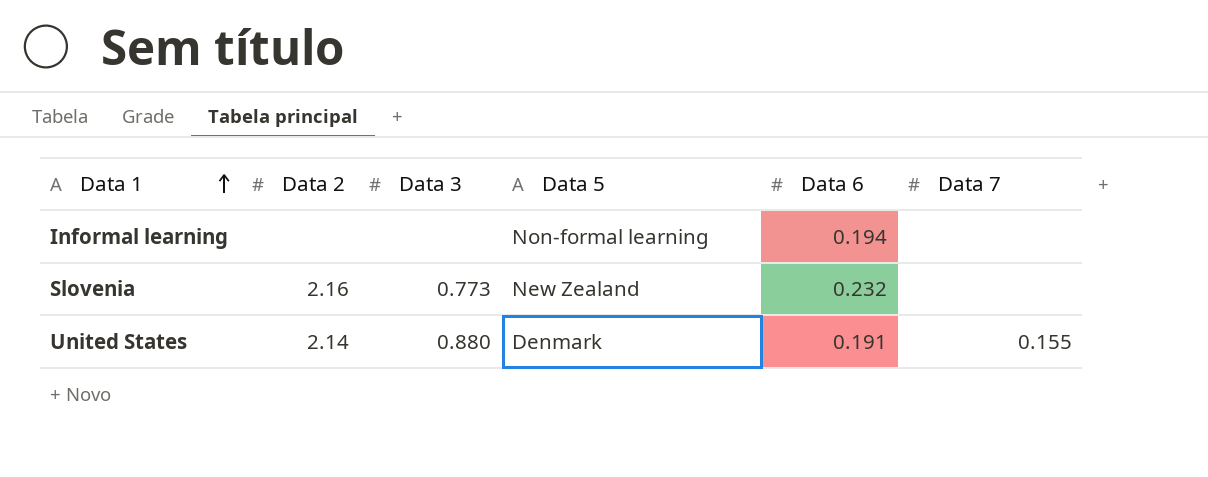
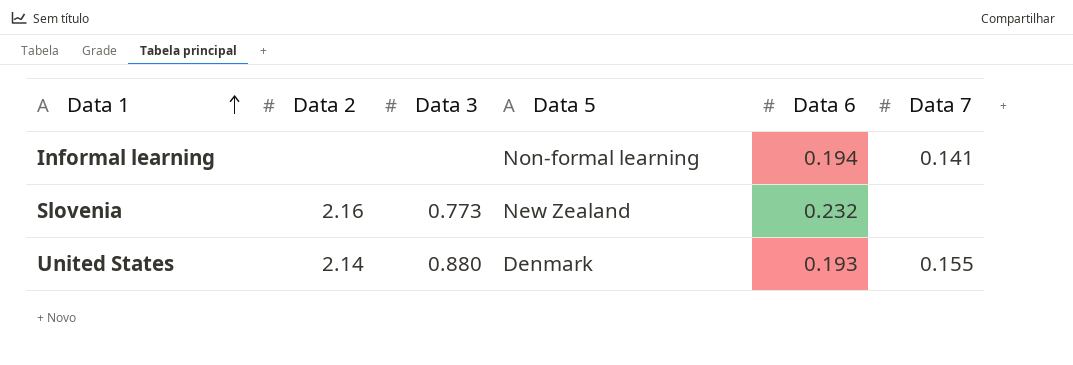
Informal learning | Data 7: none -> 0.141
United States | Data 6: 0.191 -> 0.193

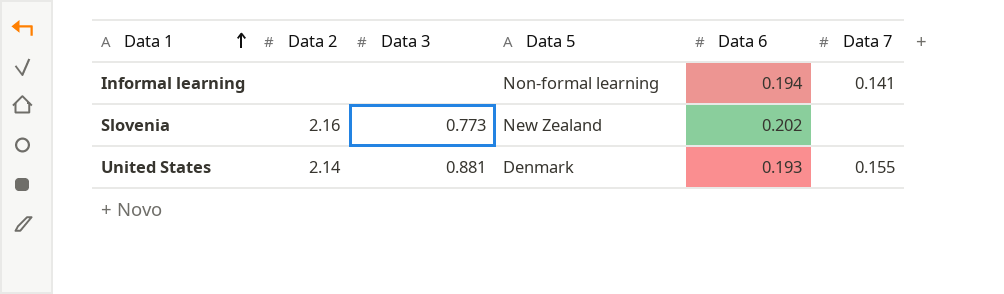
Slovenia | Data 6: 0.232 -> 0.202
United States | Data 3: 0.880 -> 0.881

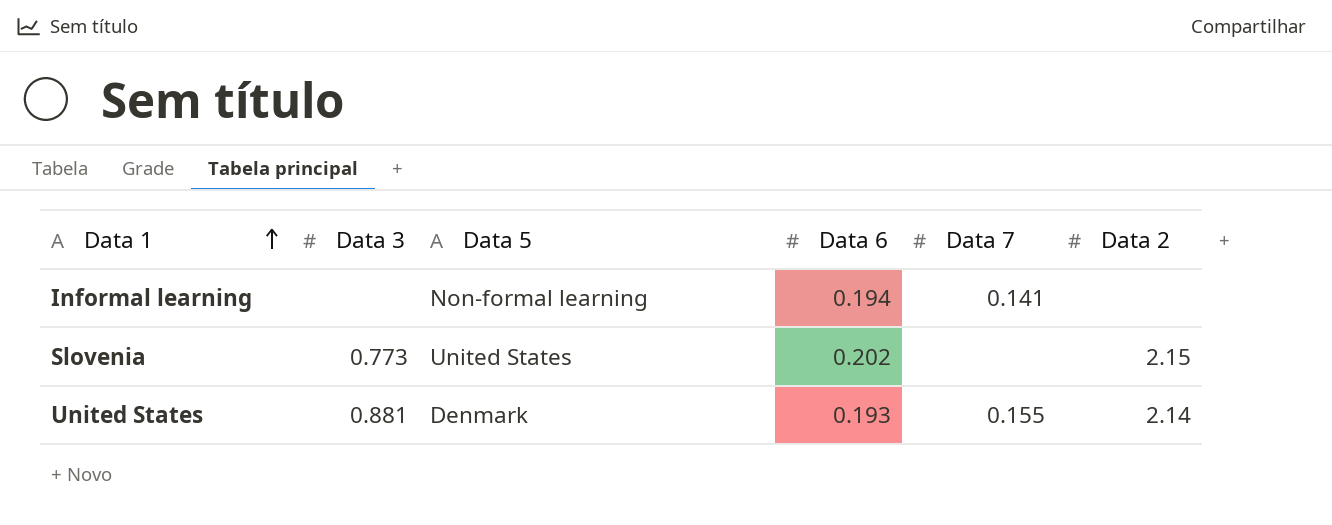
column Data 2 | position: 2 -> 6
Slovenia | Data 5: New Zealand -> United States
Slovenia | Data 2: 2.16 -> 2.15

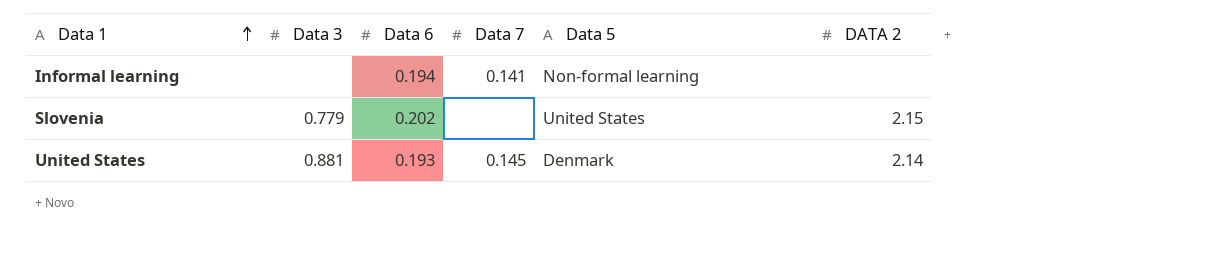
column Data 5 | position: 3 -> 5
column name: Data 2 -> DATA 2
Slovenia | Data 3: 0.773 -> 0.779
United States | Data 7: 0.155 -> 0.145

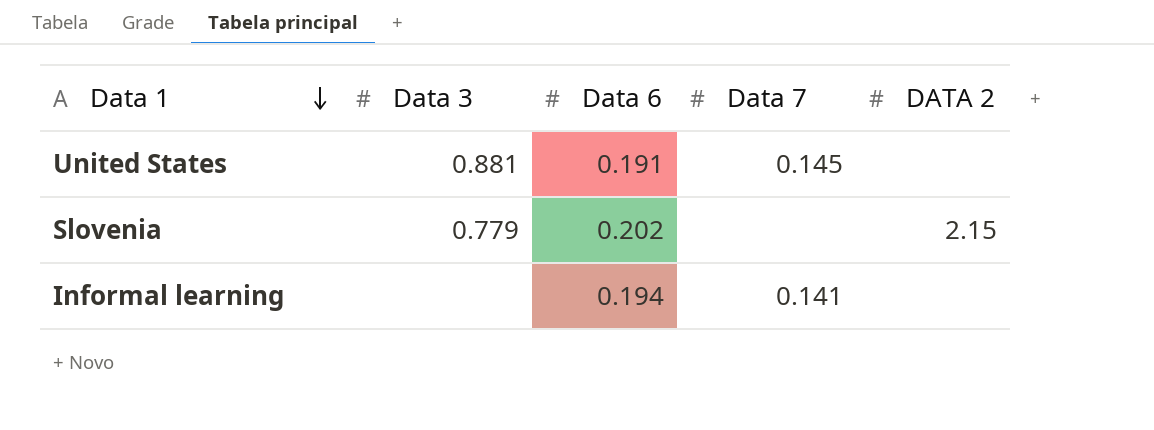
row order: Data 1 ascending -> Data 1 descending
column Data 5 | position: 5 -> none
United States | Data 6: 0.193 -> 0.191
United States | DATA 2: 2.14 -> none

